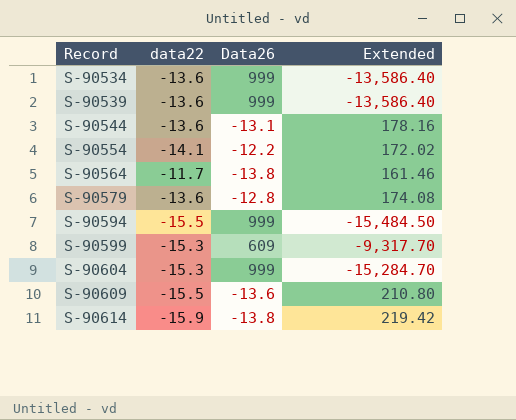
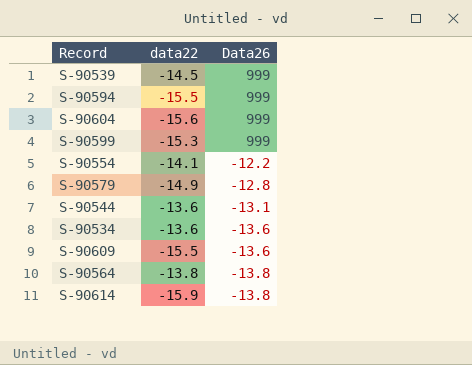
row order: Record ascending -> Data26 descending
column Extended | formula: [data22] * [Data26] -> none
S-90539 | data22: -13.6 -> -14.5
S-90604 | data22: -15.3 -> -15.6
S-90599 | Data26: 609 -> 999
S-90579 | data22: -13.6 -> -14.9
S-90534 | Data26: 999 -> -13.6
S-90564 | data22: -11.7 -> -13.8

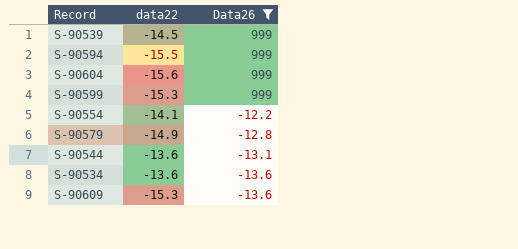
filter: none -> Data26 != -13.8
S-90609 | data22: -15.5 -> -15.3

